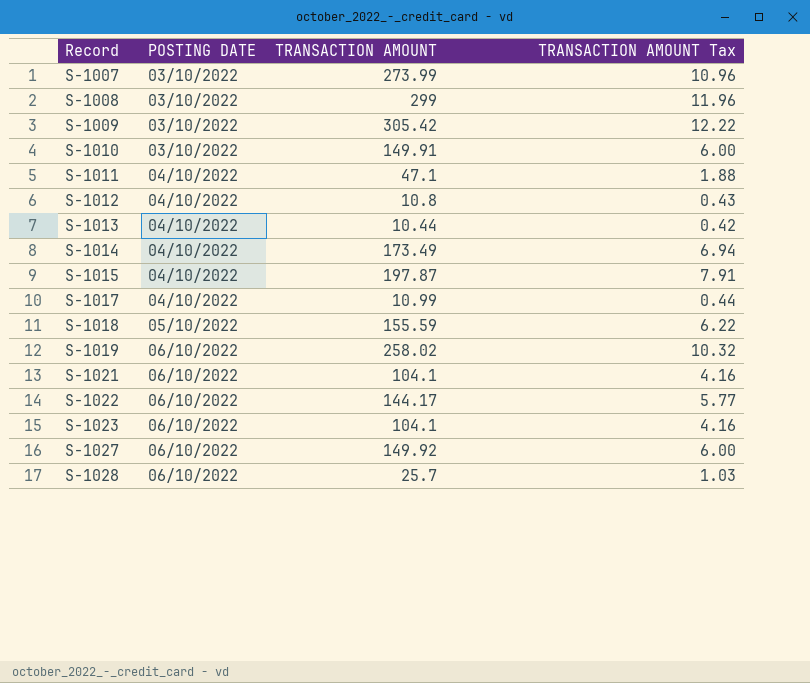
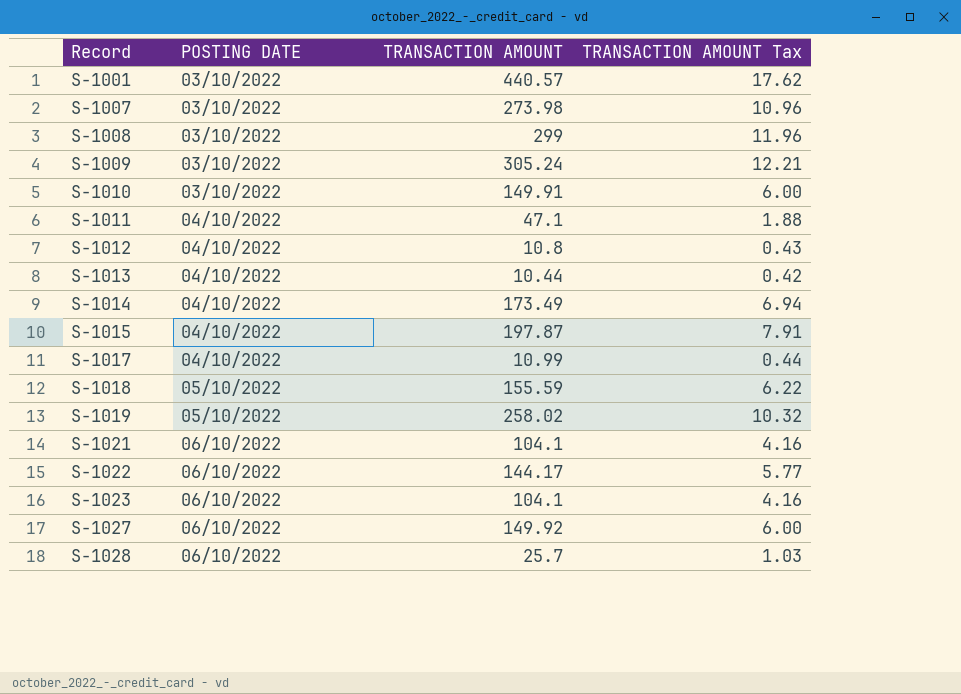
row S-1001: none -> 03/10/2022 | 440.57 | 17.62
S-1007 | TRANSACTION AMOUNT: 273.99 -> 273.98
S-1009 | TRANSACTION AMOUNT: 305.42 -> 305.24
S-1009 | TRANSACTION AMOUNT Tax: 12.22 -> 12.21
S-1019 | POSTING DATE: 06/10/2022 -> 05/10/2022

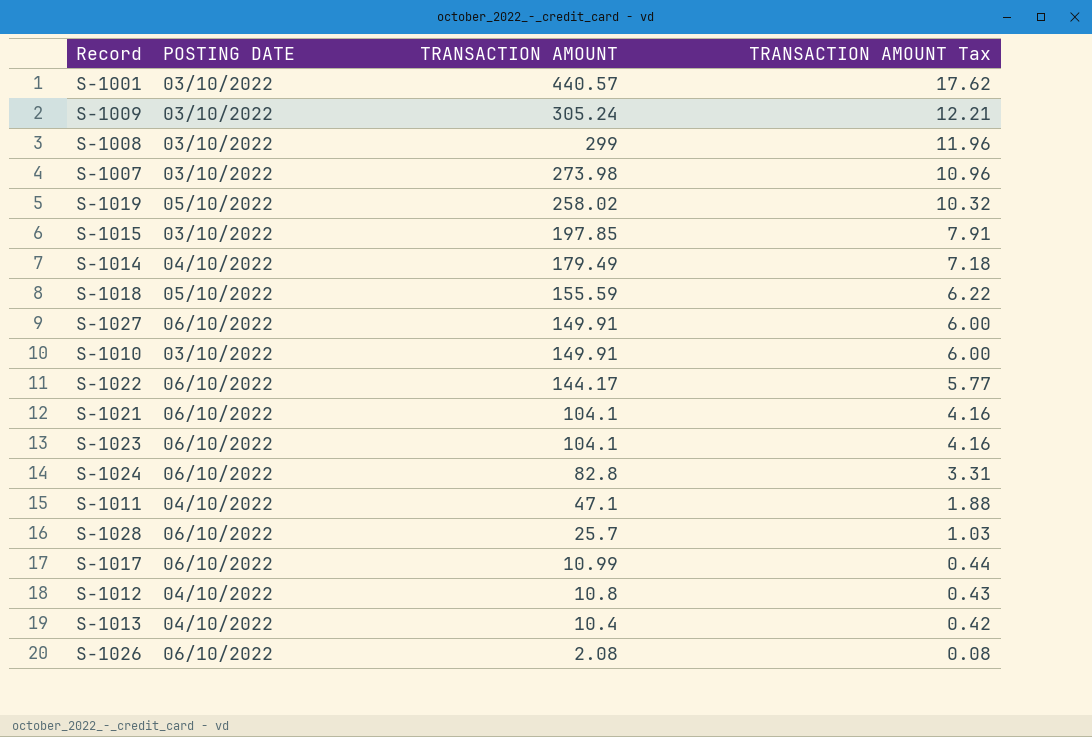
row order: Record ascending -> TRANSACTION AMOUNT descending
S-1015 | POSTING DATE: 04/10/2022 -> 03/10/2022
S-1015 | TRANSACTION AMOUNT: 197.87 -> 197.85
S-1014 | TRANSACTION AMOUNT: 173.49 -> 179.49
S-1014 | TRANSACTION AMOUNT Tax: 6.94 -> 7.18
S-1027 | TRANSACTION AMOUNT: 149.92 -> 149.91
row S-1024: none -> 06/10/2022 | 82.8 | 3.31
S-1017 | POSTING DATE: 04/10/2022 -> 06/10/2022
S-1013 | TRANSACTION AMOUNT: 10.44 -> 10.4
row S-1026: none -> 06/10/2022 | 2.08 | 0.08

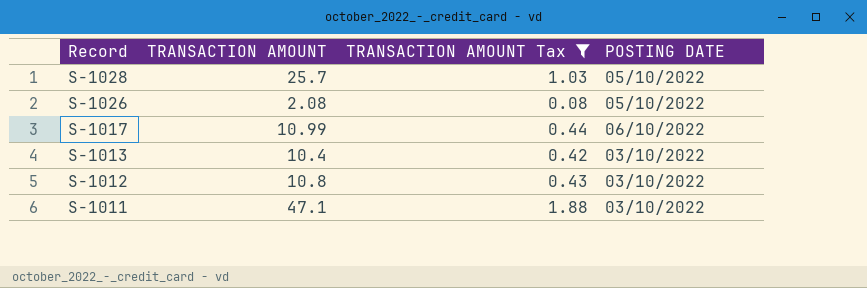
filter: none -> TRANSACTION AMOUNT Tax <= 1.88
row order: TRANSACTION AMOUNT descending -> Record descending
column POSTING DATE | position: 2 -> 4
S-1028 | POSTING DATE: 06/10/2022 -> 05/10/2022
S-1026 | POSTING DATE: 06/10/2022 -> 05/10/2022
S-1013 | POSTING DATE: 04/10/2022 -> 03/10/2022
S-1012 | POSTING DATE: 04/10/2022 -> 03/10/2022
S-1011 | POSTING DATE: 04/10/2022 -> 03/10/2022

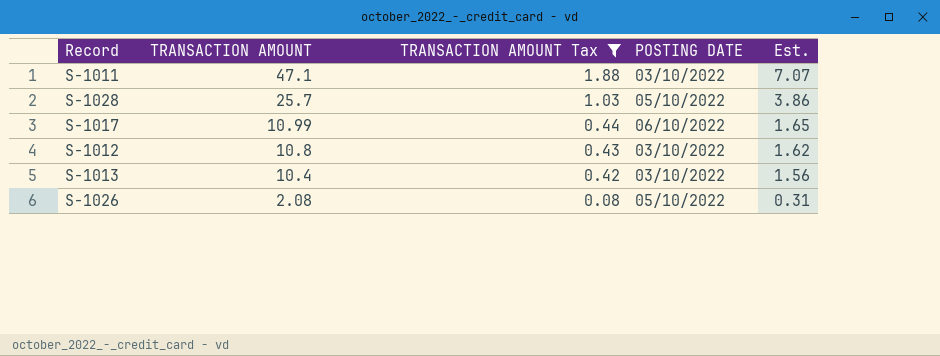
row order: Record descending -> TRANSACTION AMOUNT descending
column Est. | formula: none -> [TRANSACTION AMOUNT] * 0.15

